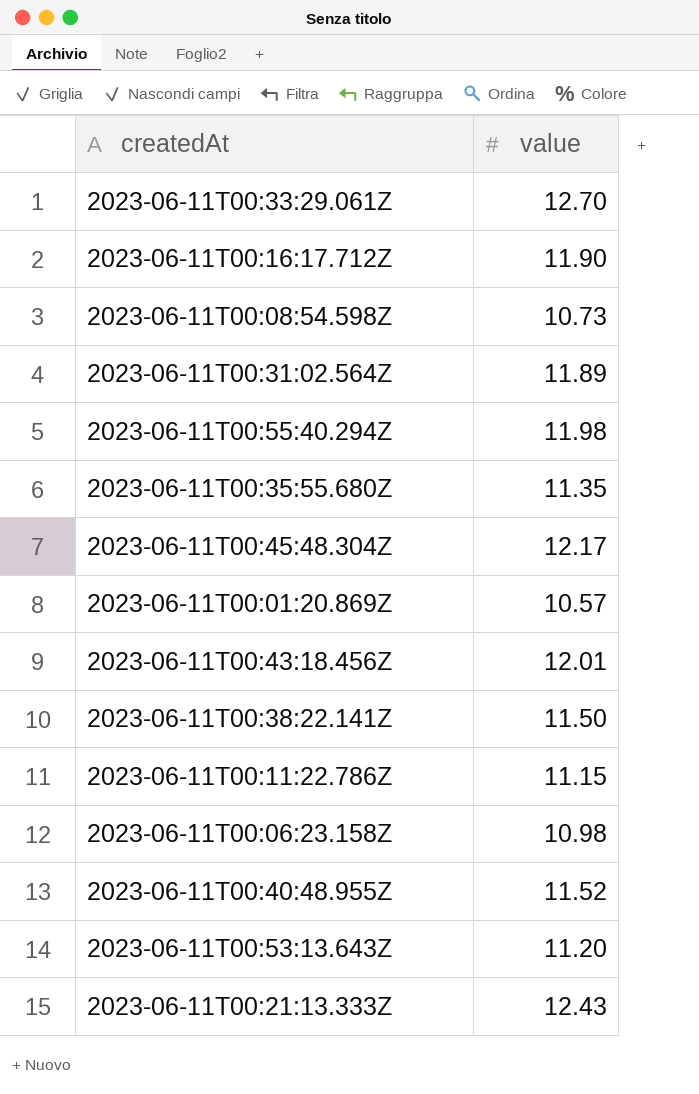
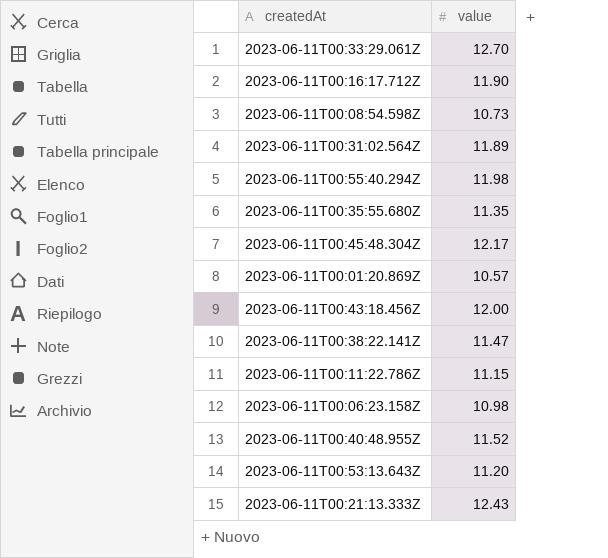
2023-06-11T00:43:18.456Z | value: 12.01 -> 12.00
2023-06-11T00:38:22.141Z | value: 11.50 -> 11.47

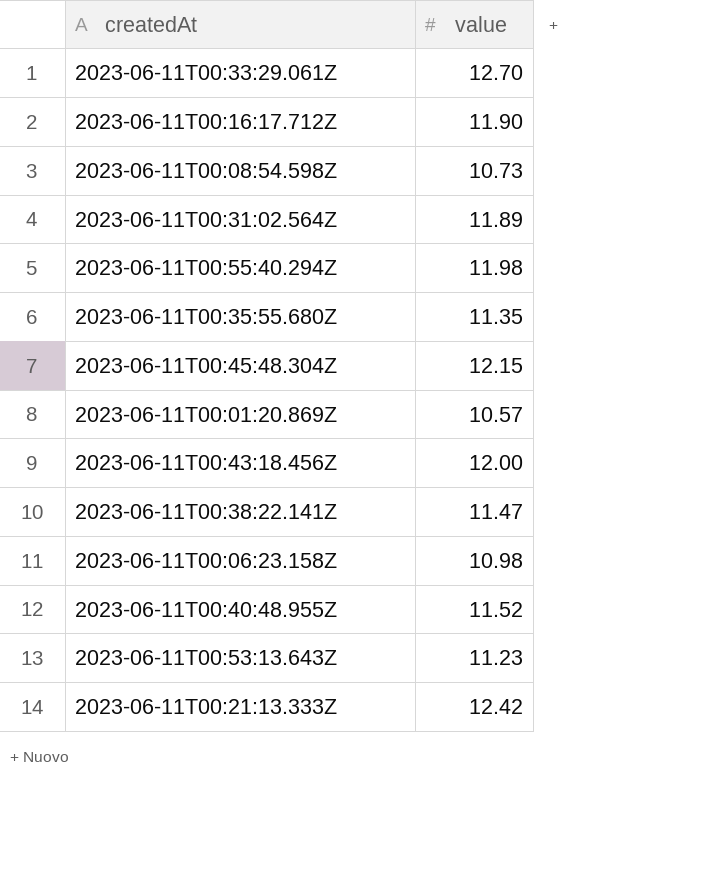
row 2023-06-11T00:11:22.786Z: 11.15 -> none
2023-06-11T00:45:48.304Z | value: 12.17 -> 12.15
2023-06-11T00:53:13.643Z | value: 11.20 -> 11.23
2023-06-11T00:21:13.333Z | value: 12.43 -> 12.42

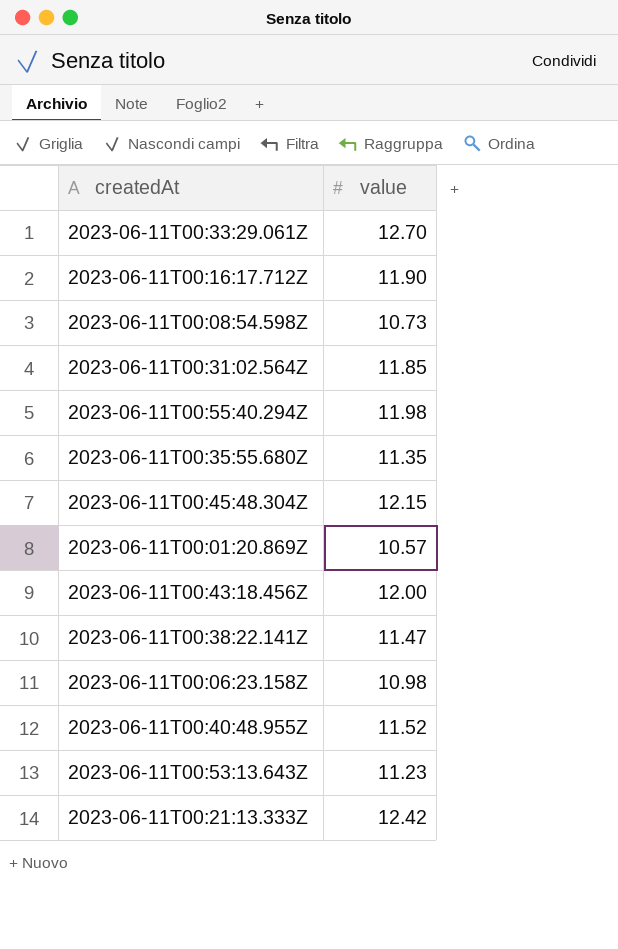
2023-06-11T00:31:02.564Z | value: 11.89 -> 11.85

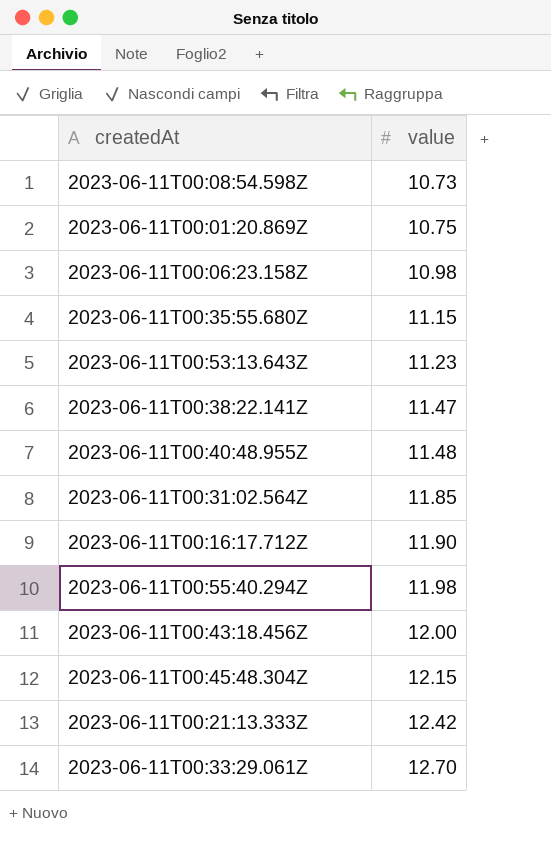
row order: none -> value ascending
2023-06-11T00:01:20.869Z | value: 10.57 -> 10.75
2023-06-11T00:35:55.680Z | value: 11.35 -> 11.15
2023-06-11T00:40:48.955Z | value: 11.52 -> 11.48

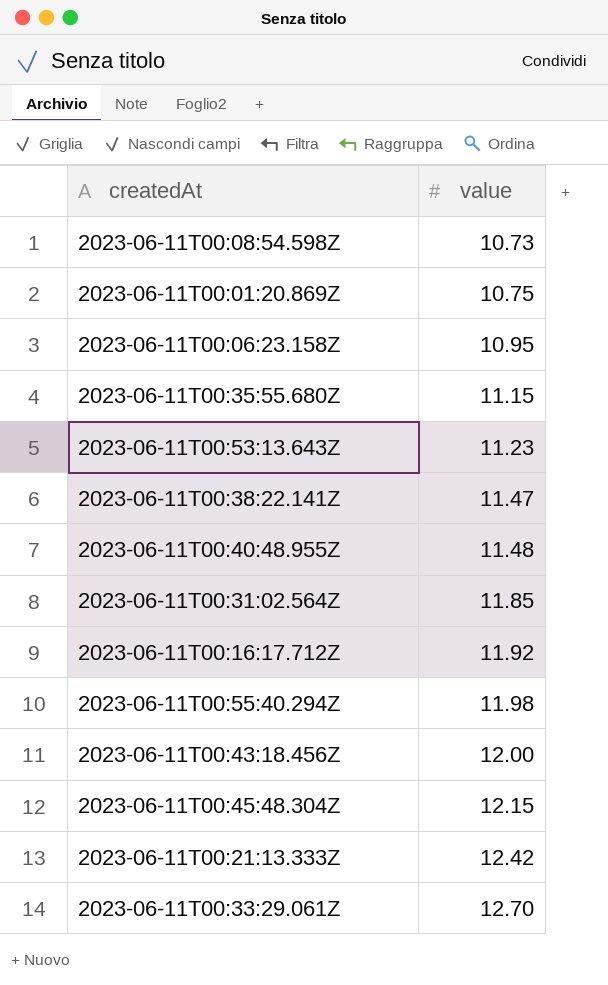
2023-06-11T00:06:23.158Z | value: 10.98 -> 10.95
2023-06-11T00:16:17.712Z | value: 11.90 -> 11.92

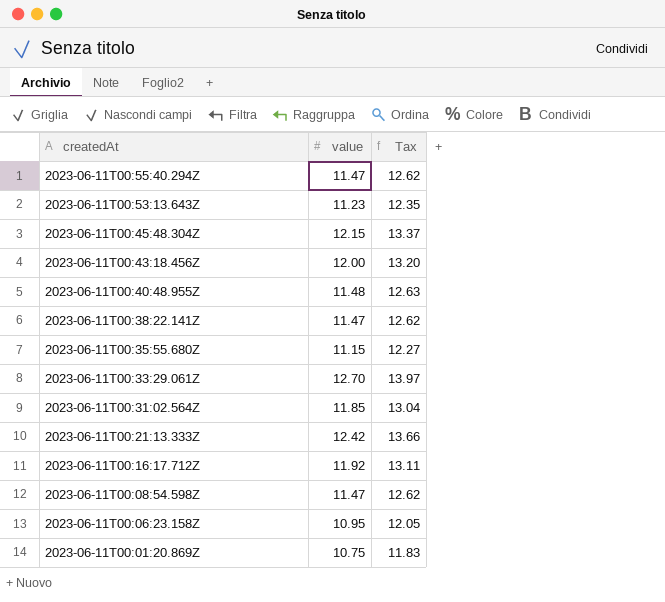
row order: value ascending -> createdAt descending
column Tax | formula: none -> [value] * 1.1
2023-06-11T00:55:40.294Z | value: 11.98 -> 11.47
2023-06-11T00:08:54.598Z | value: 10.73 -> 11.47

